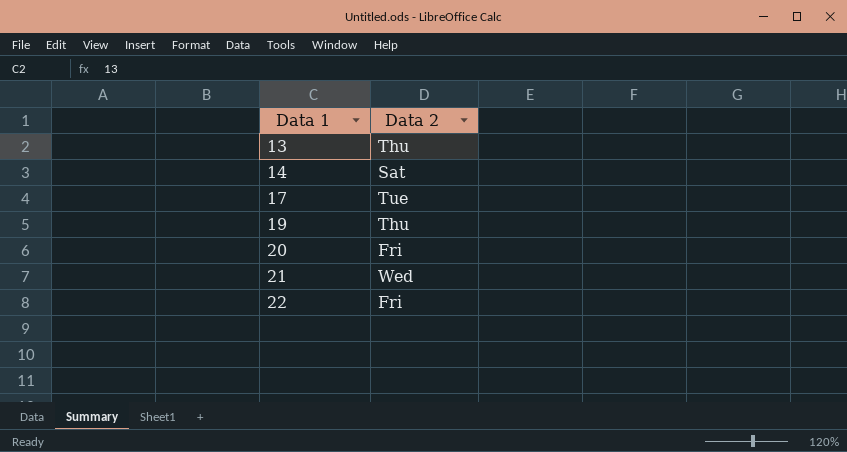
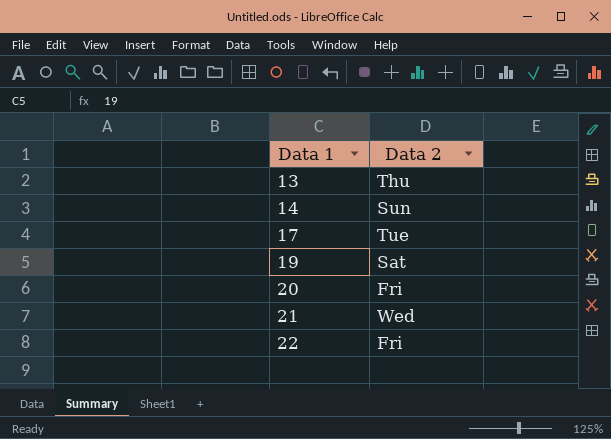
14 | Data 2: Sat -> Sun
19 | Data 2: Thu -> Sat

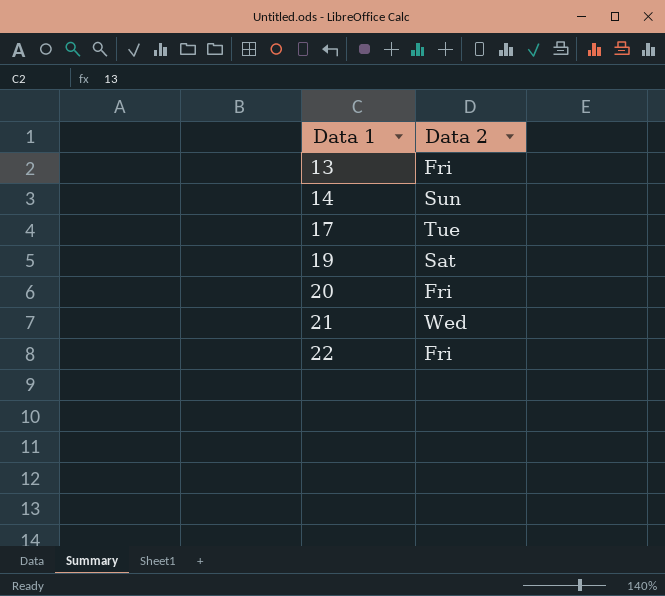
13 | Data 2: Thu -> Fri

